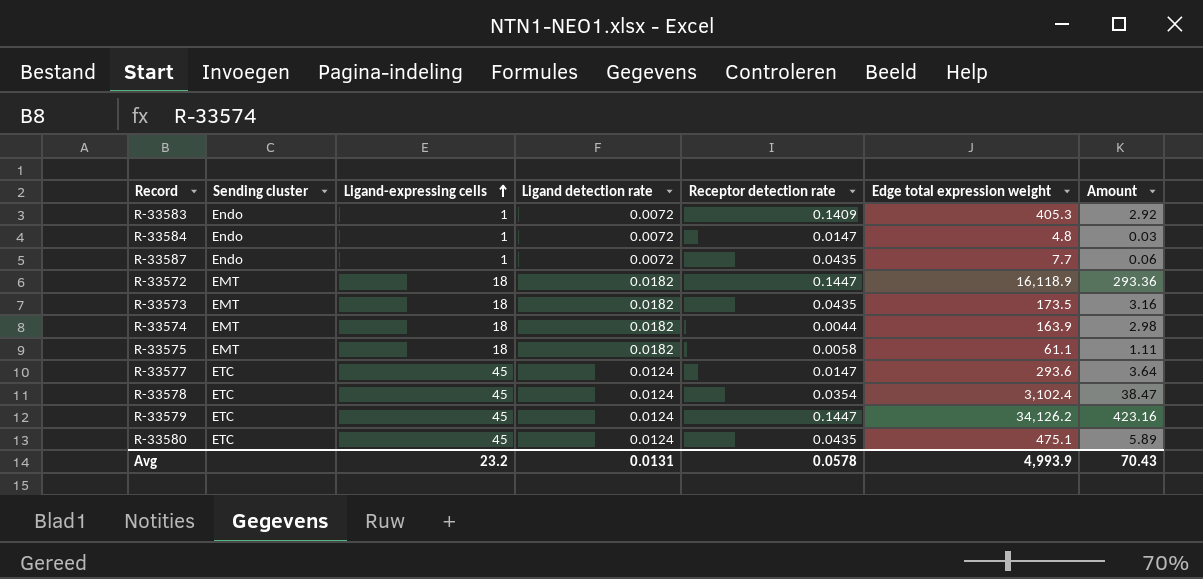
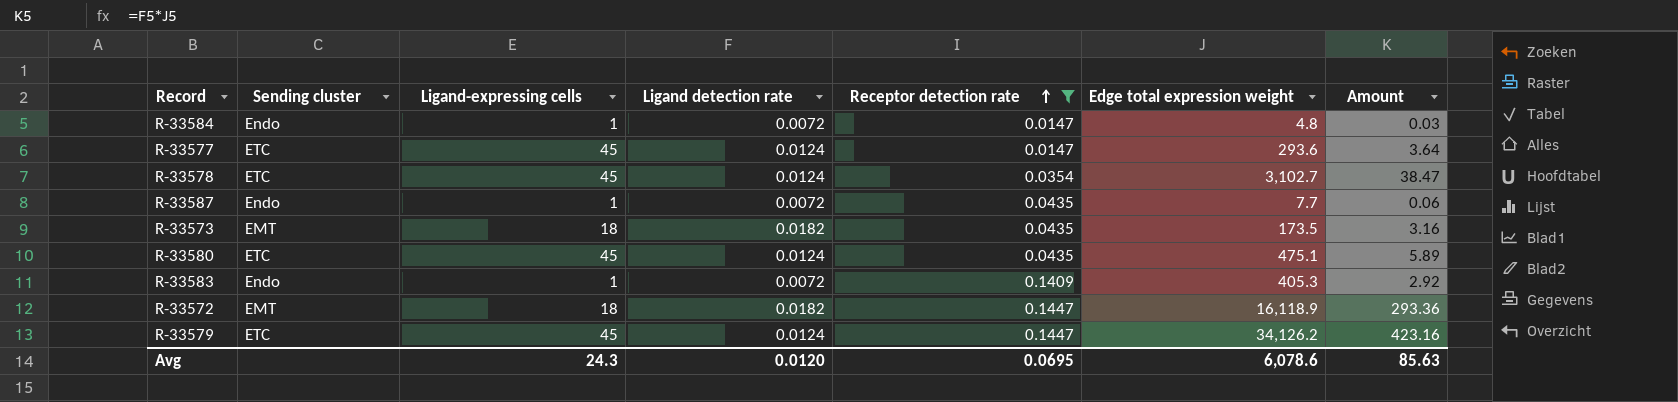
filter: none -> Receptor detection rate >= 0.0147
row order: Ligand-expressing cells ascending -> Receptor detection rate ascending
R-33578 | Edge total expression weight: 3,102.4 -> 3,102.7
Avg | Ligand-expressing cells: 23.2 -> 24.3
Avg | Ligand detection rate: 0.0131 -> 0.0120
Avg | Receptor detection rate: 0.0578 -> 0.0695
Avg | Edge total expression weight: 4,993.9 -> 6,078.6
Avg | Amount: 70.43 -> 85.63

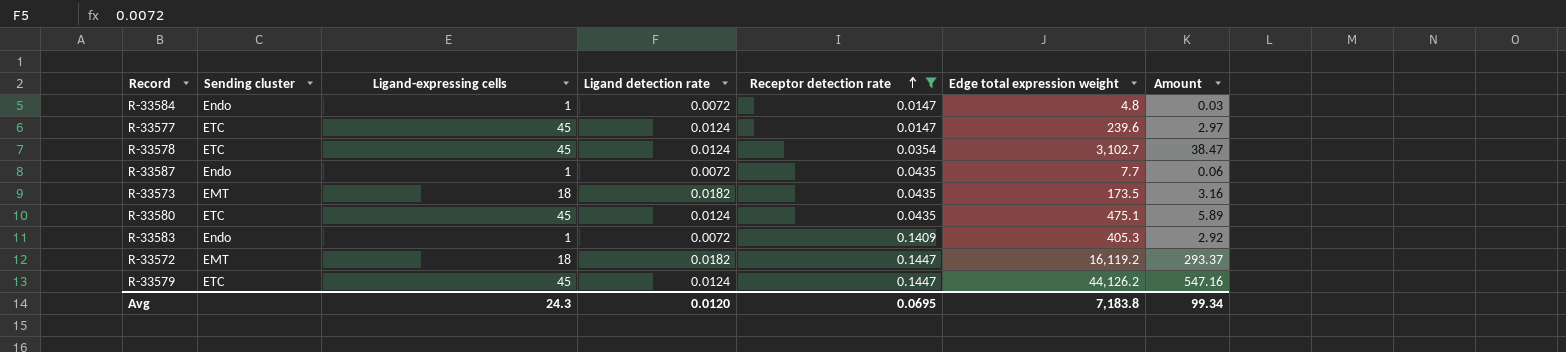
R-33577 | Edge total expression weight: 293.6 -> 239.6
R-33577 | Amount: 3.64 -> 2.97
R-33572 | Edge total expression weight: 16,118.9 -> 16,119.2
R-33572 | Amount: 293.36 -> 293.37
R-33579 | Edge total expression weight: 34,126.2 -> 44,126.2
R-33579 | Amount: 423.16 -> 547.16
Avg | Edge total expression weight: 6,078.6 -> 7,183.8
Avg | Amount: 85.63 -> 99.34

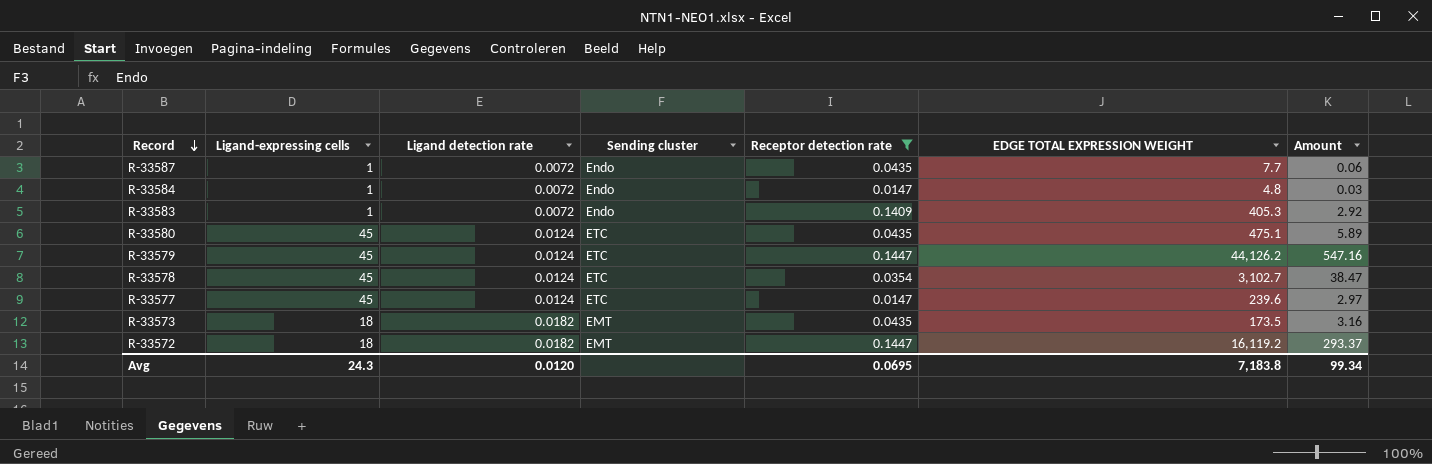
row order: Receptor detection rate ascending -> Record descending
column Sending cluster | position: 2 -> 4
column name: Edge total expression weight -> EDGE TOTAL EXPRESSION WEIGHT

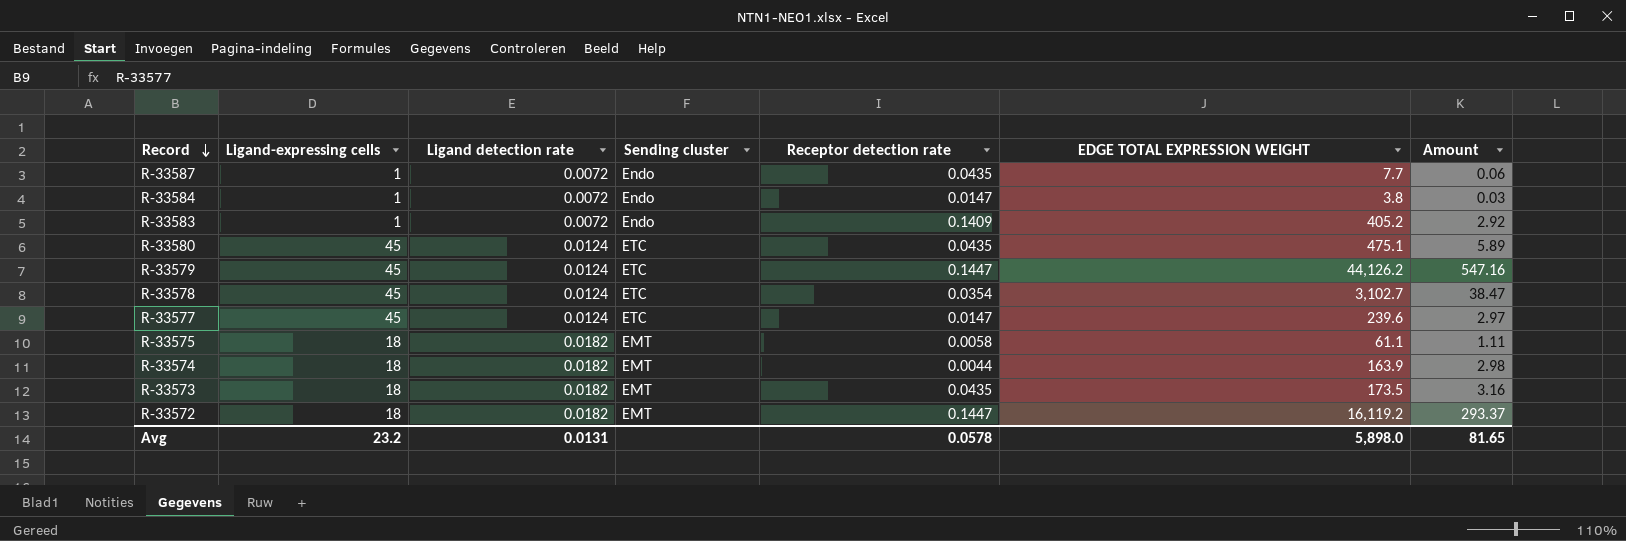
filter: Receptor detection rate >= 0.0147 -> none
R-33584 | EDGE TOTAL EXPRESSION WEIGHT: 4.8 -> 3.8
R-33583 | EDGE TOTAL EXPRESSION WEIGHT: 405.3 -> 405.2
Avg | Ligand-expressing cells: 24.3 -> 23.2
Avg | Ligand detection rate: 0.0120 -> 0.0131
Avg | Receptor detection rate: 0.0695 -> 0.0578
Avg | EDGE TOTAL EXPRESSION WEIGHT: 7,183.8 -> 5,898.0
Avg | Amount: 99.34 -> 81.65

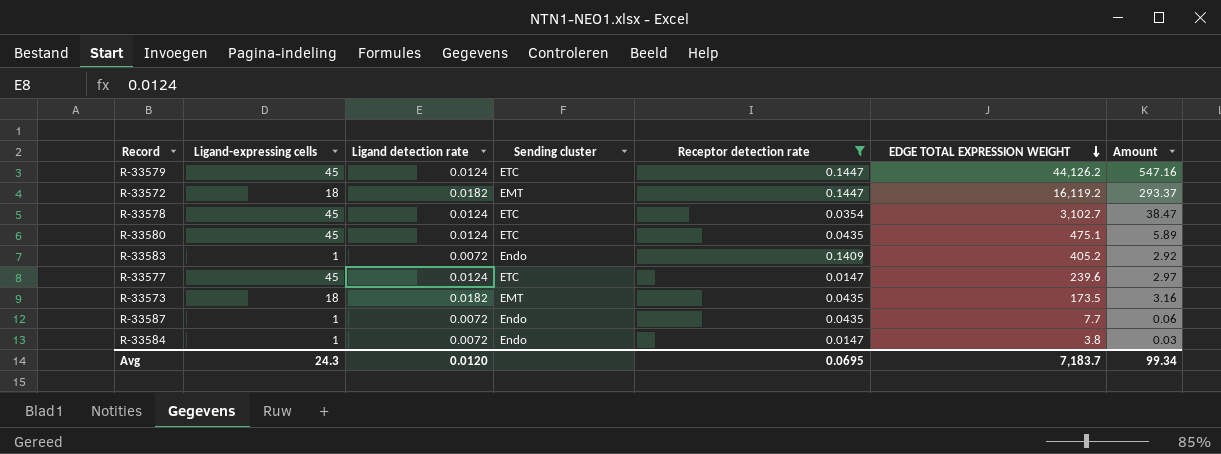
filter: none -> Receptor detection rate >= 0.0147
row order: Record descending -> EDGE TOTAL EXPRESSION WEIGHT descending
Avg | Ligand-expressing cells: 23.2 -> 24.3
Avg | Ligand detection rate: 0.0131 -> 0.0120
Avg | Receptor detection rate: 0.0578 -> 0.0695
Avg | EDGE TOTAL EXPRESSION WEIGHT: 5,898.0 -> 7,183.7
Avg | Amount: 81.65 -> 99.34

